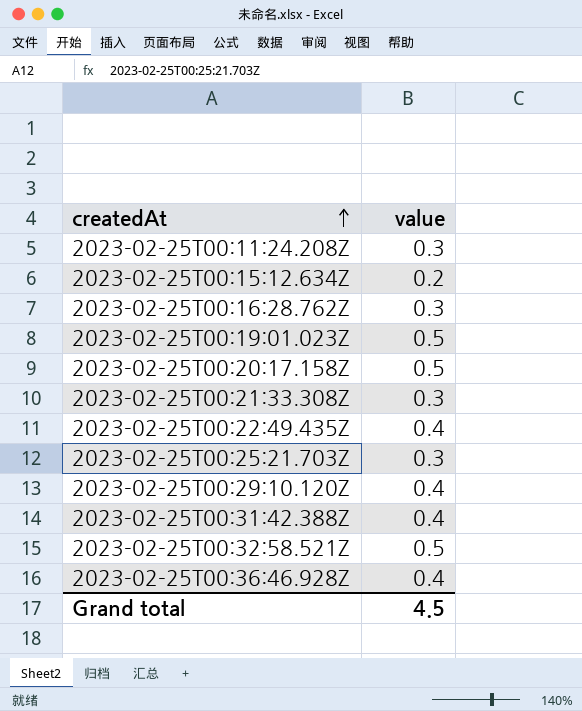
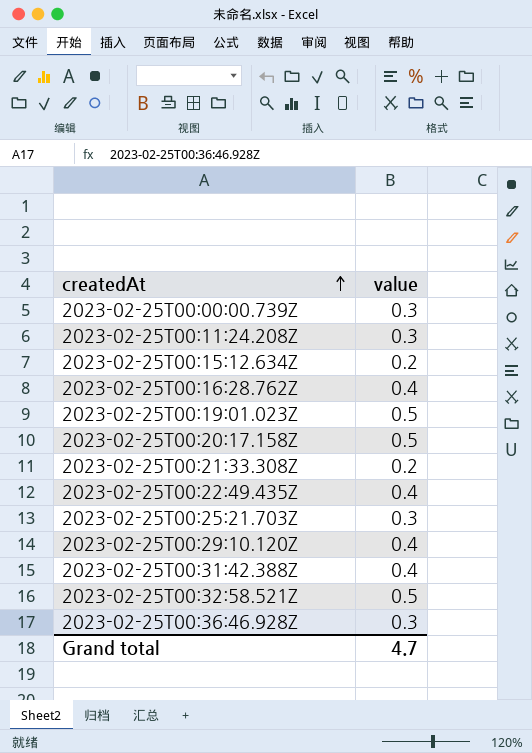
row 2023-02-25T00:00:00.739Z: none -> 0.3
2023-02-25T00:16:28.762Z | value: 0.3 -> 0.4
2023-02-25T00:21:33.308Z | value: 0.3 -> 0.2
2023-02-25T00:36:46.928Z | value: 0.4 -> 0.3
Grand total | value: 4.5 -> 4.7

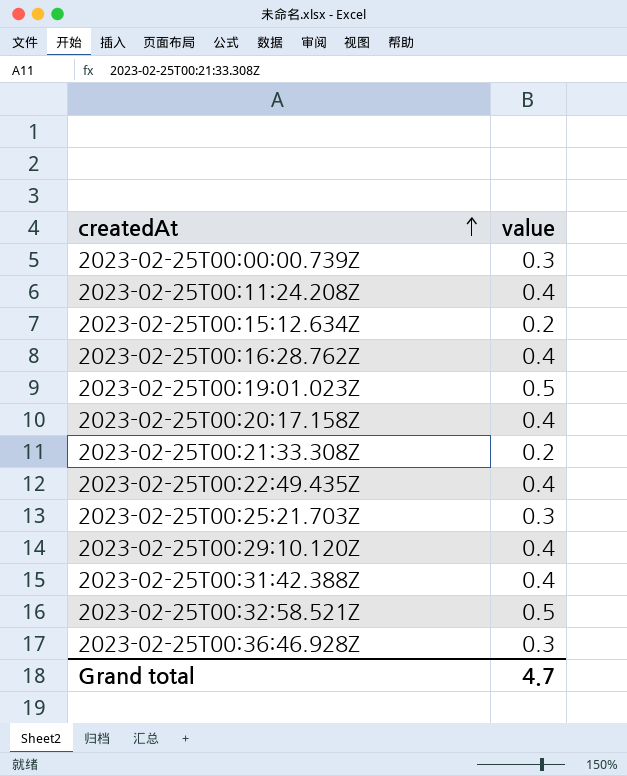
2023-02-25T00:11:24.208Z | value: 0.3 -> 0.4
2023-02-25T00:20:17.158Z | value: 0.5 -> 0.4

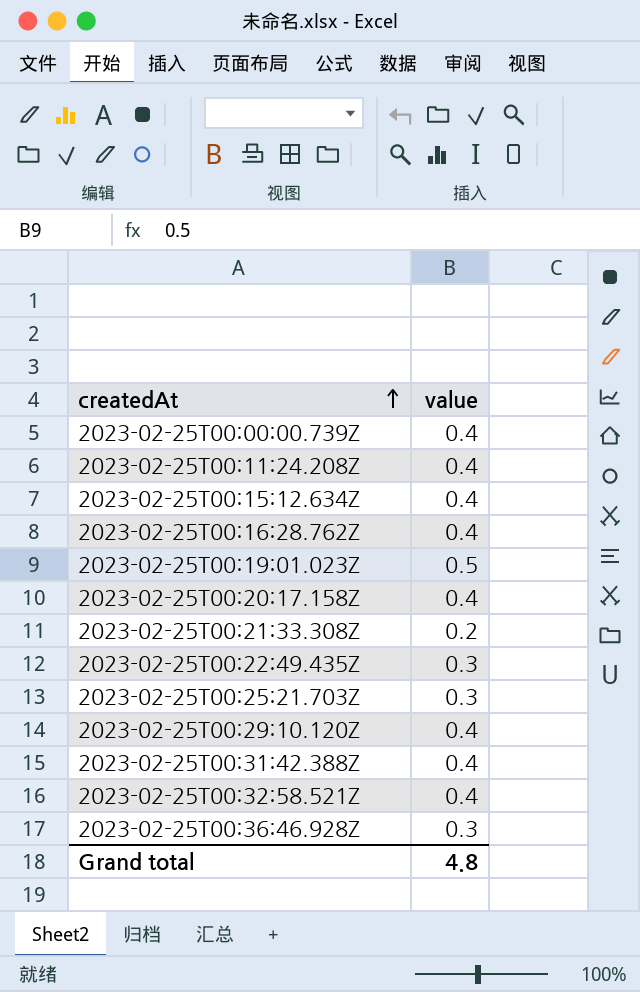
2023-02-25T00:00:00.739Z | value: 0.3 -> 0.4
2023-02-25T00:15:12.634Z | value: 0.2 -> 0.4
2023-02-25T00:22:49.435Z | value: 0.4 -> 0.3
2023-02-25T00:32:58.521Z | value: 0.5 -> 0.4
Grand total | value: 4.7 -> 4.8

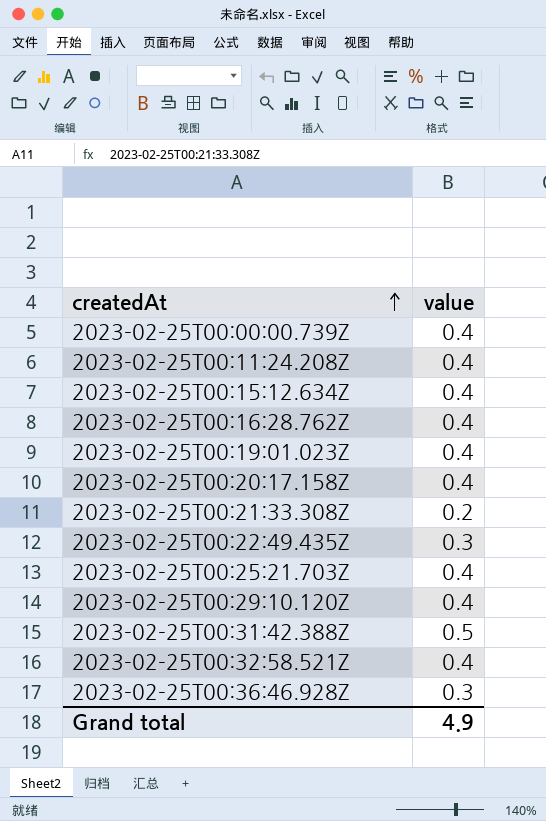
2023-02-25T00:19:01.023Z | value: 0.5 -> 0.4
2023-02-25T00:25:21.703Z | value: 0.3 -> 0.4
2023-02-25T00:31:42.388Z | value: 0.4 -> 0.5
Grand total | value: 4.8 -> 4.9

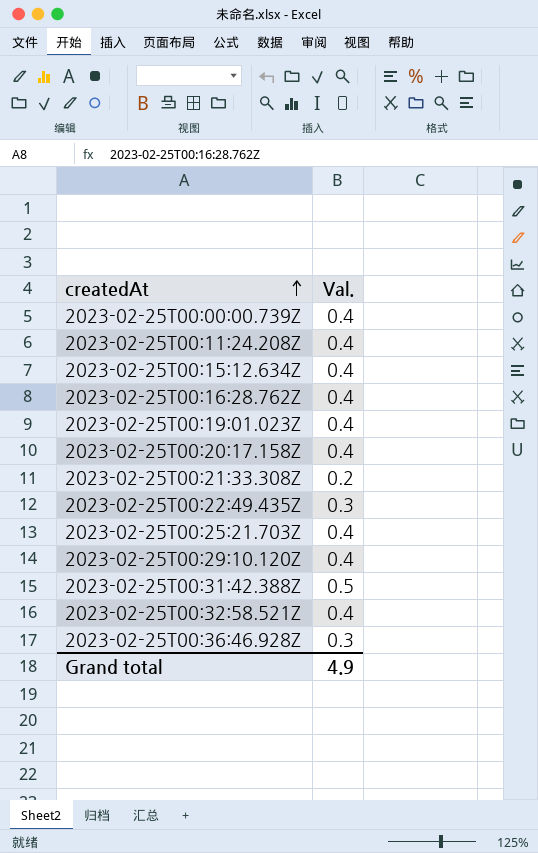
column name: value -> Val.

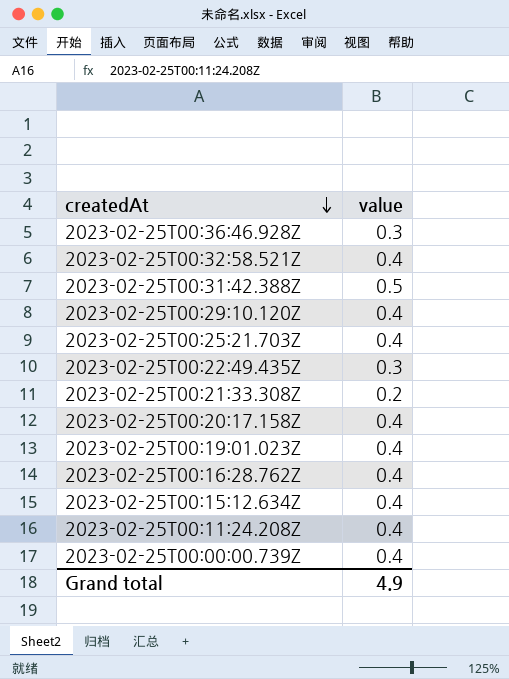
row order: createdAt ascending -> createdAt descending
column name: Val. -> value

